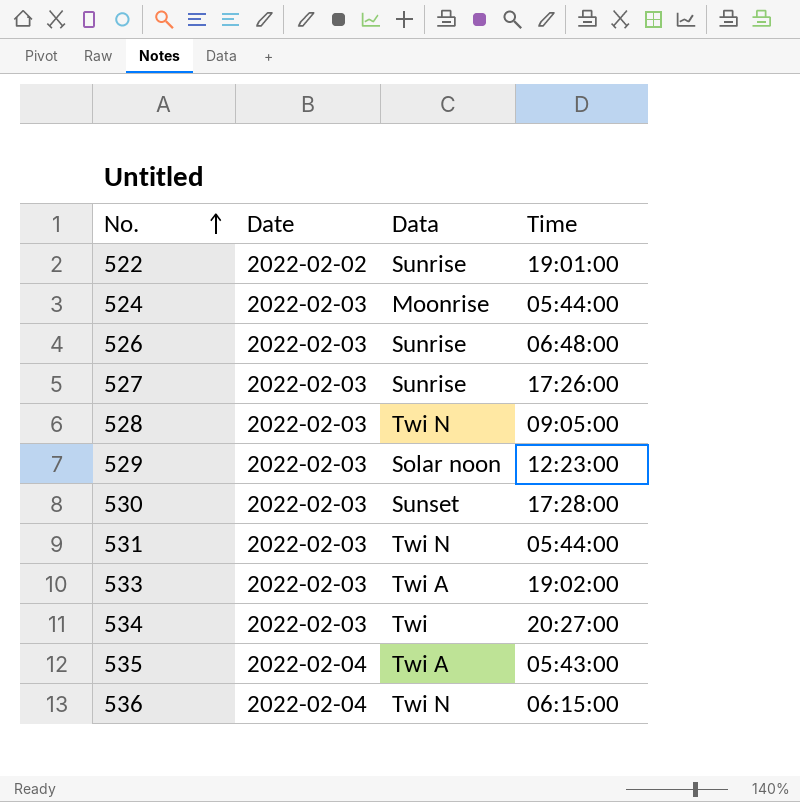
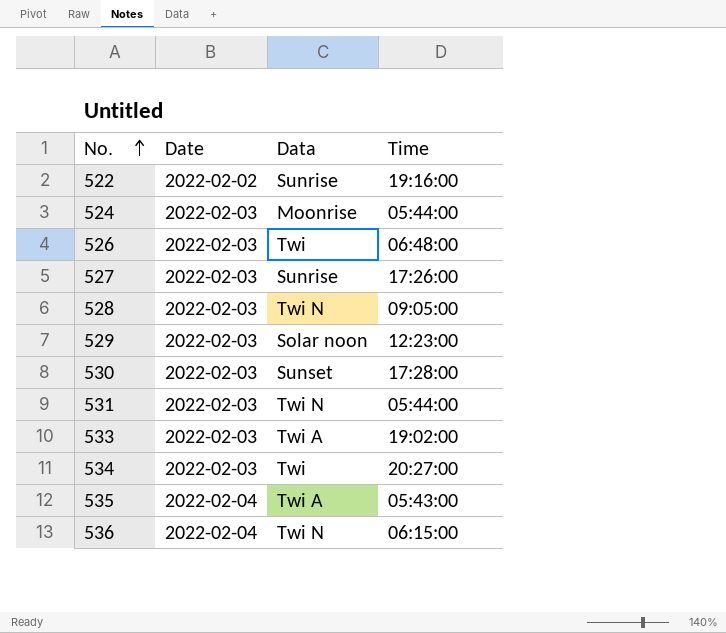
522 | Time: 19:01:00 -> 19:16:00
526 | Data: Sunrise -> Twi

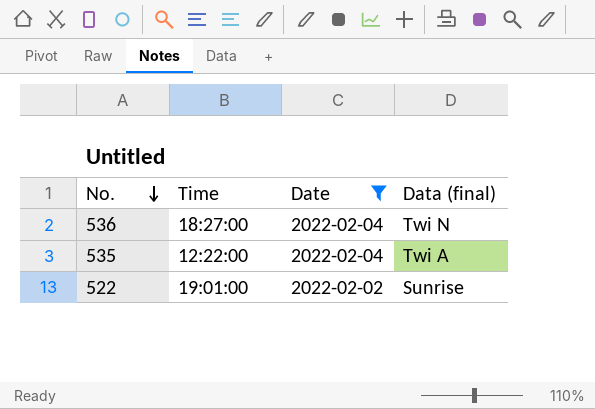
filter: none -> Date != 2022-02-03
row order: No. ascending -> No. descending
column Time | position: 4 -> 2
column name: Data -> Data (final)
536 | Time: 06:15:00 -> 18:27:00
535 | Time: 05:43:00 -> 12:22:00
522 | Time: 19:16:00 -> 19:01:00

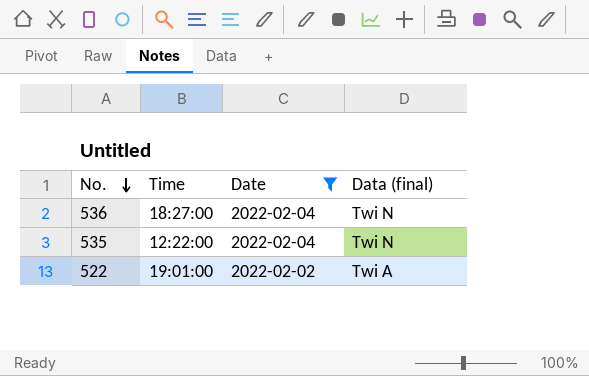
535 | Data (final): Twi A -> Twi N
522 | Data (final): Sunrise -> Twi A

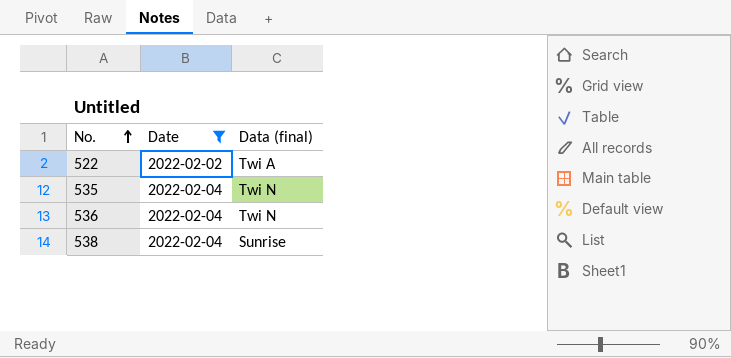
row order: No. descending -> No. ascending
column Time | position: 2 -> none
row 538: none -> 2022-02-04 | Sunrise

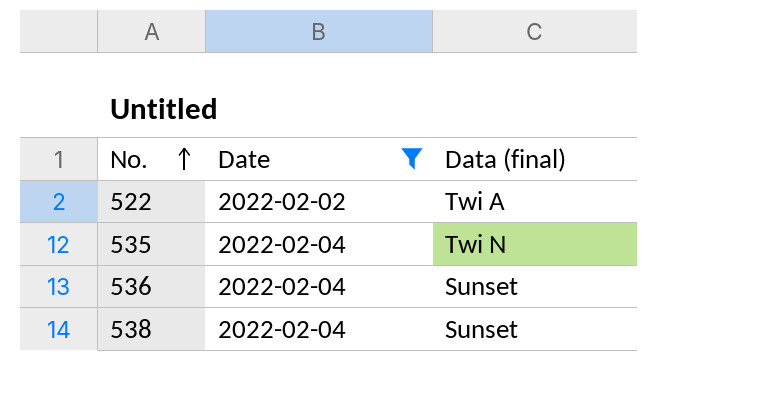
536 | Data (final): Twi N -> Sunset
538 | Data (final): Sunrise -> Sunset

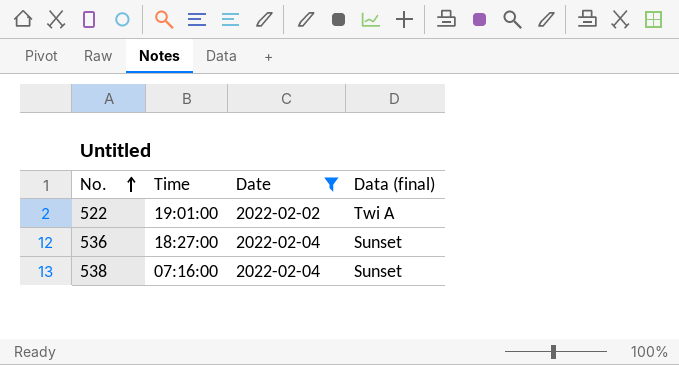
column Time | position: none -> 2
row 535: 2022-02-04 | Twi N -> none

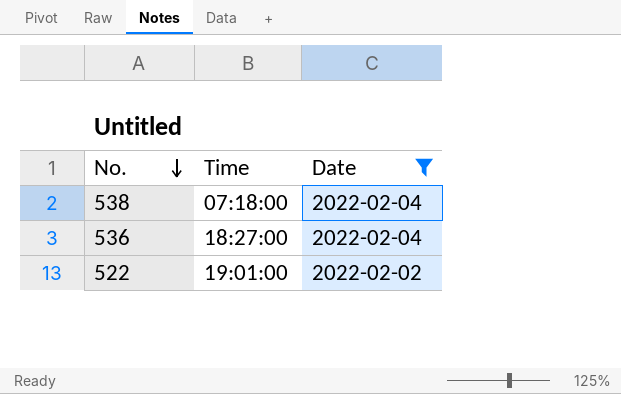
row order: No. ascending -> No. descending
column Data (final) | position: 4 -> none
538 | Time: 07:16:00 -> 07:18:00

